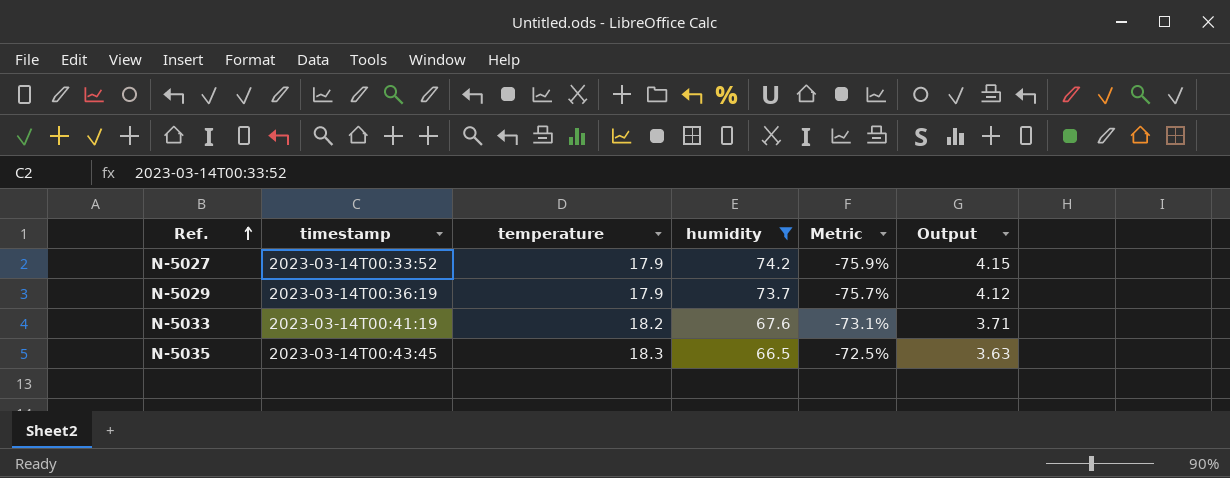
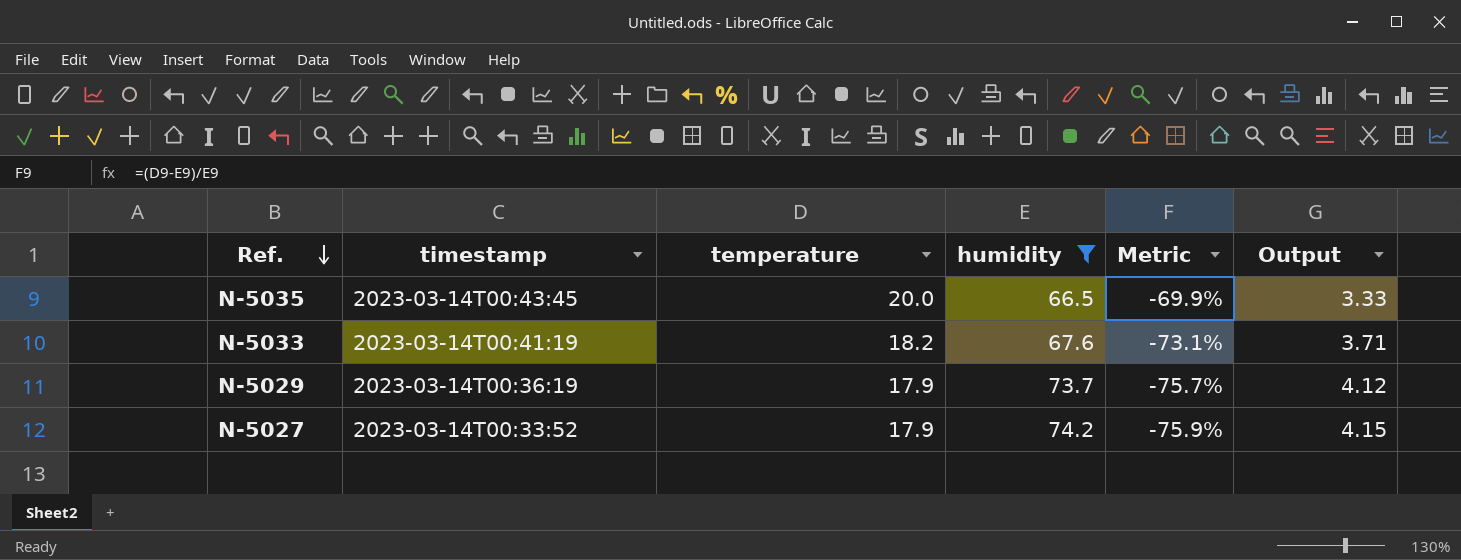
row order: Ref. ascending -> Ref. descending
N-5035 | temperature: 18.3 -> 20.0
N-5035 | Metric: -72.5% -> -69.9%
N-5035 | Output: 3.63 -> 3.33

